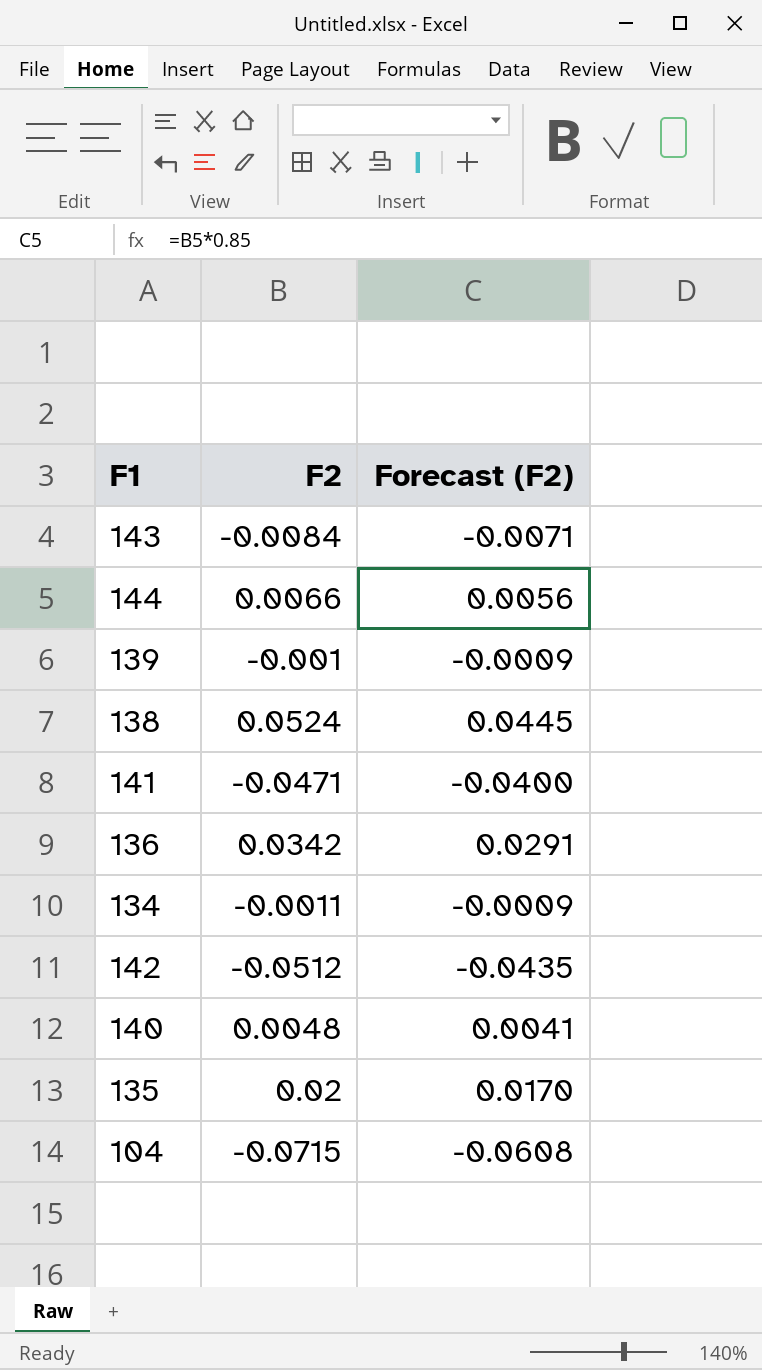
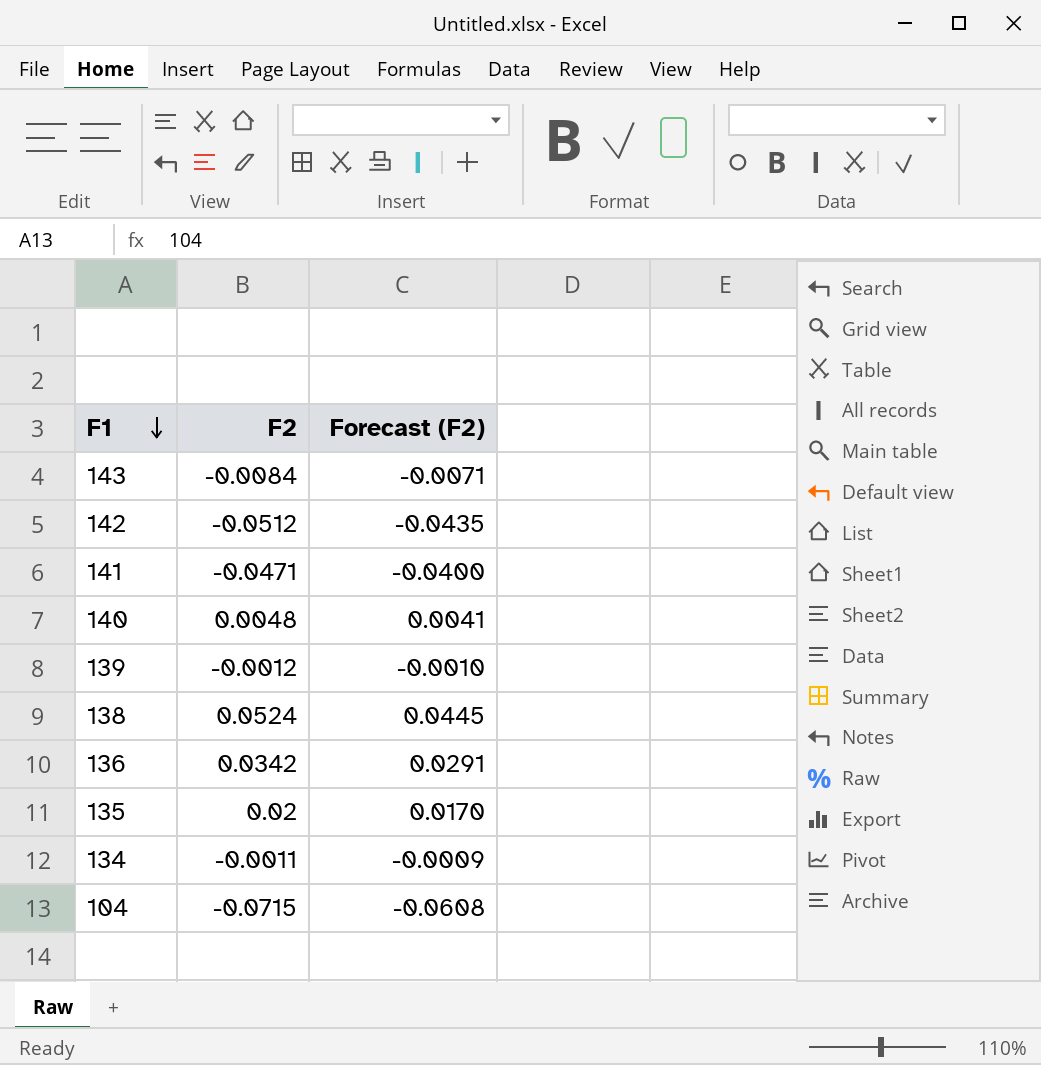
row order: none -> F1 descending
row 144: 0.0066 | 0.0056 -> none
139 | F2: -0.001 -> -0.0012
139 | Forecast (F2): -0.0009 -> -0.0010

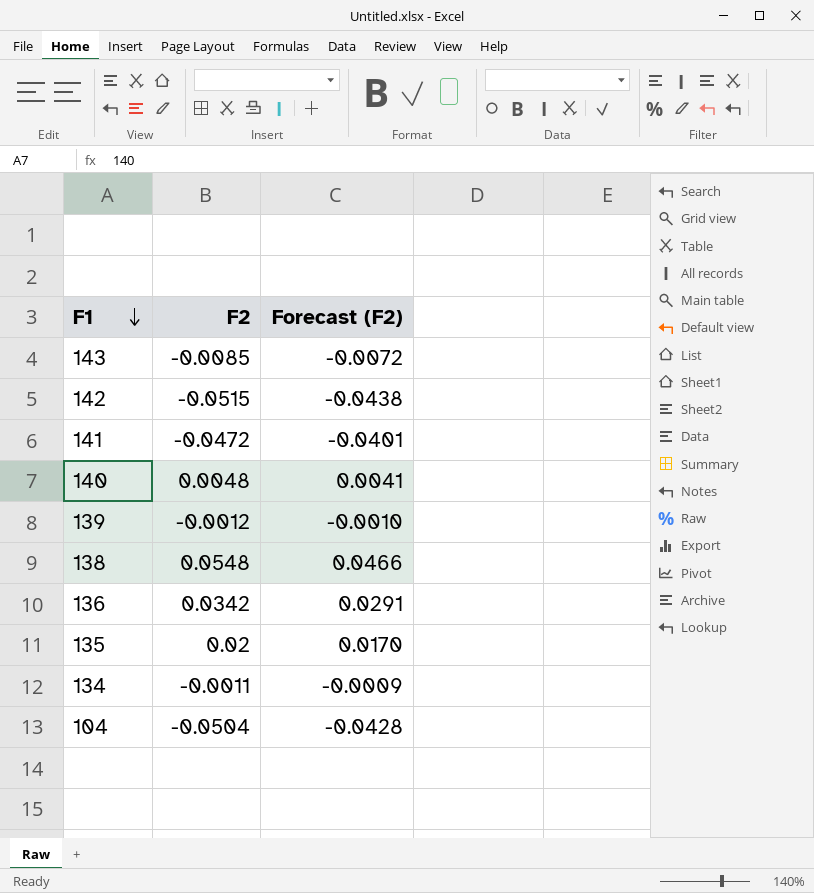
143 | F2: -0.0084 -> -0.0085
143 | Forecast (F2): -0.0071 -> -0.0072
142 | F2: -0.0512 -> -0.0515
142 | Forecast (F2): -0.0435 -> -0.0438
141 | F2: -0.0471 -> -0.0472
141 | Forecast (F2): -0.0400 -> -0.0401
138 | F2: 0.0524 -> 0.0548
138 | Forecast (F2): 0.0445 -> 0.0466
104 | F2: -0.0715 -> -0.0504
104 | Forecast (F2): -0.0608 -> -0.0428

